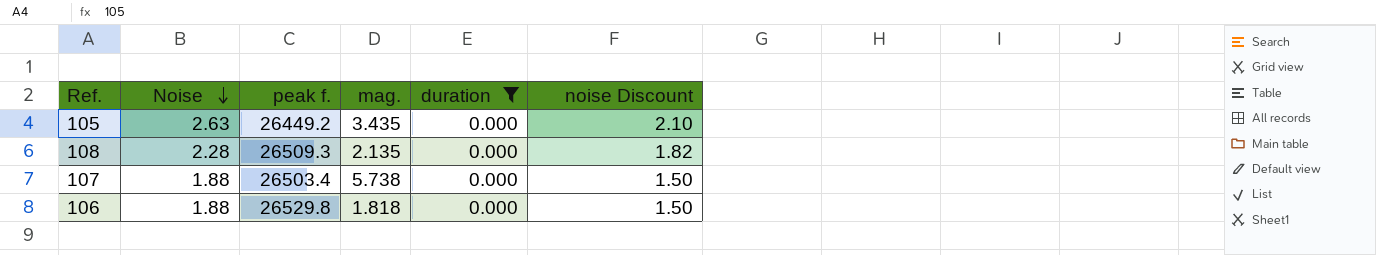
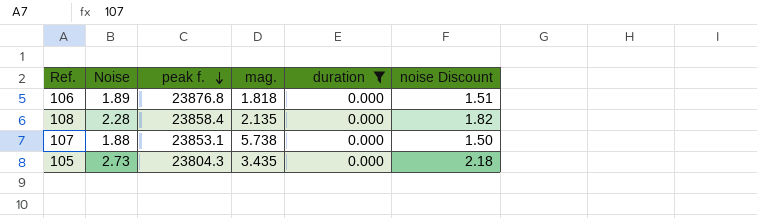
row order: Noise descending -> peak f. descending
106 | Noise: 1.88 -> 1.89
106 | peak f.: 26529.8 -> 23876.8
106 | noise Discount: 1.50 -> 1.51
108 | peak f.: 26509.3 -> 23858.4
107 | peak f.: 26503.4 -> 23853.1
105 | Noise: 2.63 -> 2.73
105 | peak f.: 26449.2 -> 23804.3
105 | noise Discount: 2.10 -> 2.18

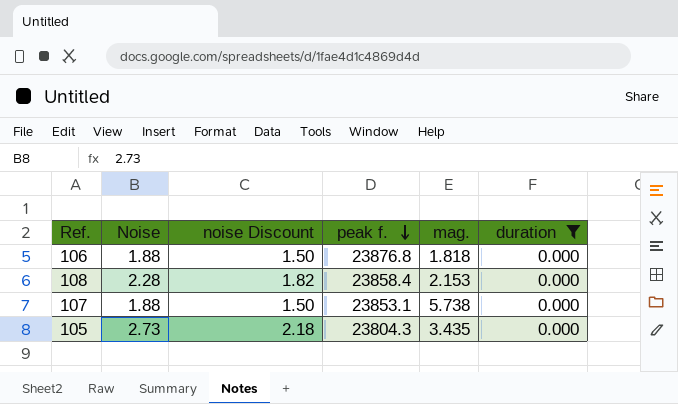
column noise Discount | position: 6 -> 3
106 | Noise: 1.89 -> 1.88
106 | noise Discount: 1.51 -> 1.50
108 | mag.: 2.135 -> 2.153

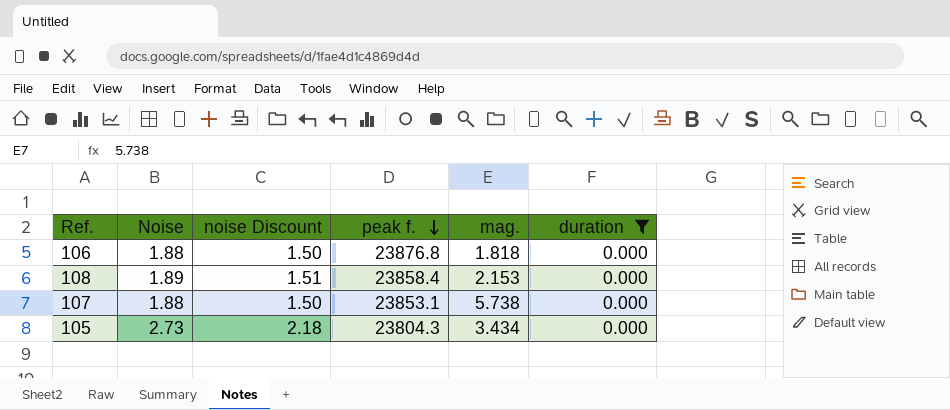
108 | Noise: 2.28 -> 1.89
108 | noise Discount: 1.82 -> 1.51
105 | mag.: 3.435 -> 3.434

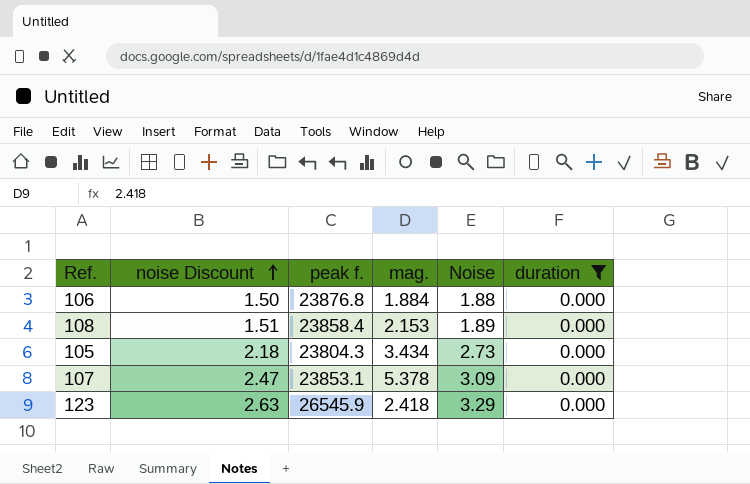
row order: peak f. descending -> noise Discount ascending
column Noise | position: 2 -> 5
106 | mag.: 1.818 -> 1.884
107 | noise Discount: 1.50 -> 2.47
107 | mag.: 5.738 -> 5.378
107 | Noise: 1.88 -> 3.09
row 123: none -> 2.63 | 26545.9 | 2.418 | 3.29 | 0.000

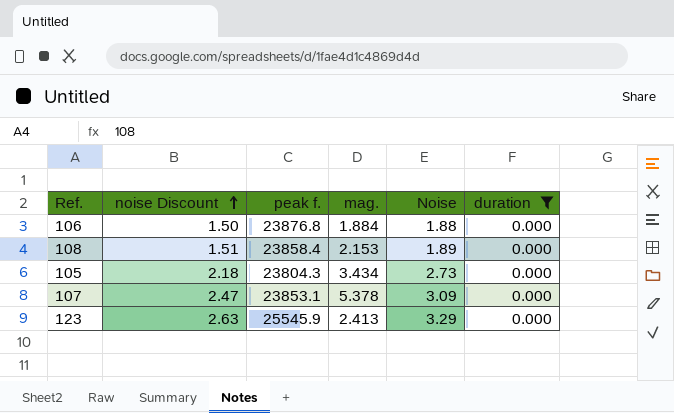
123 | peak f.: 26545.9 -> 25545.9
123 | mag.: 2.418 -> 2.413

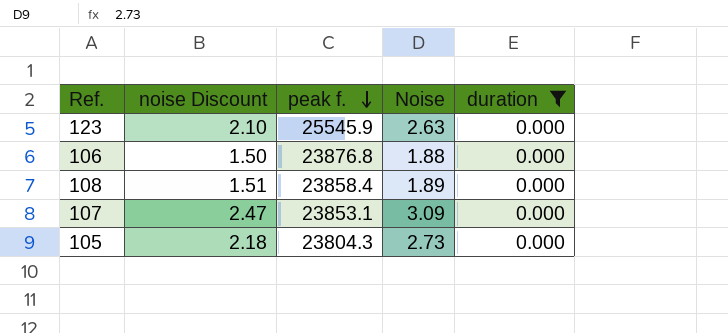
row order: noise Discount ascending -> peak f. descending
column mag. | position: 4 -> none
123 | noise Discount: 2.63 -> 2.10
123 | Noise: 3.29 -> 2.63

